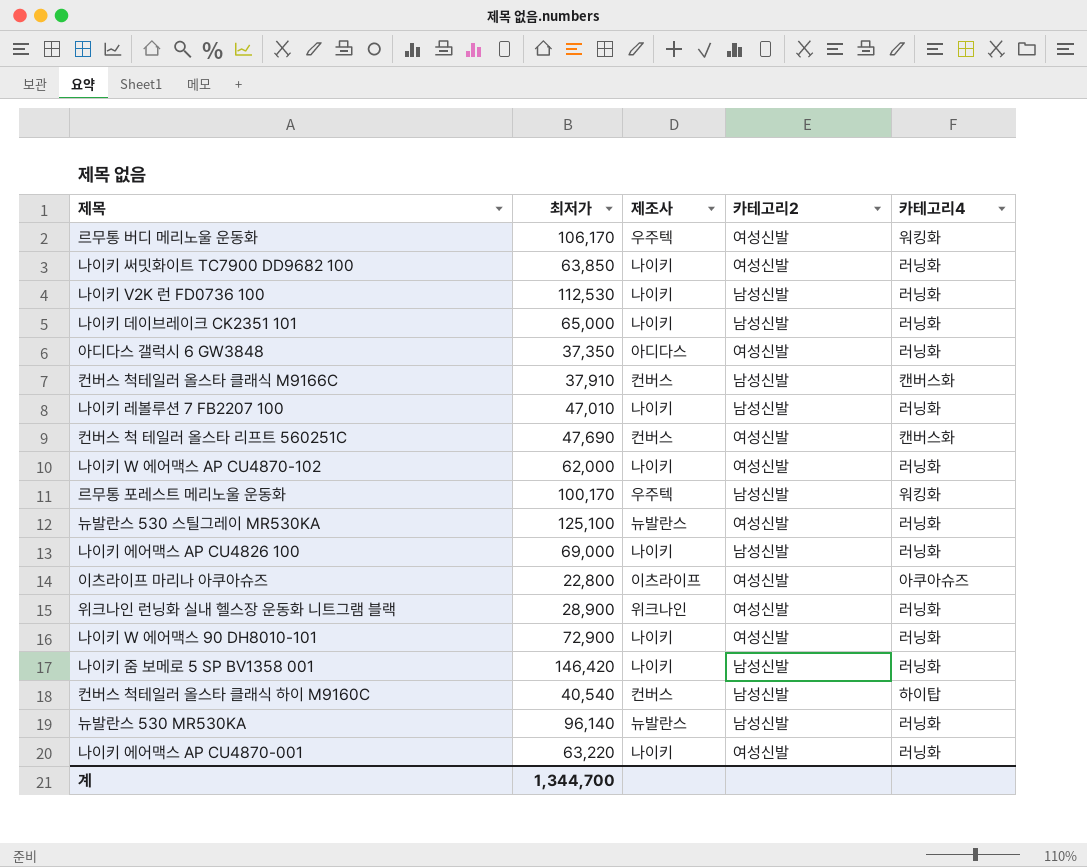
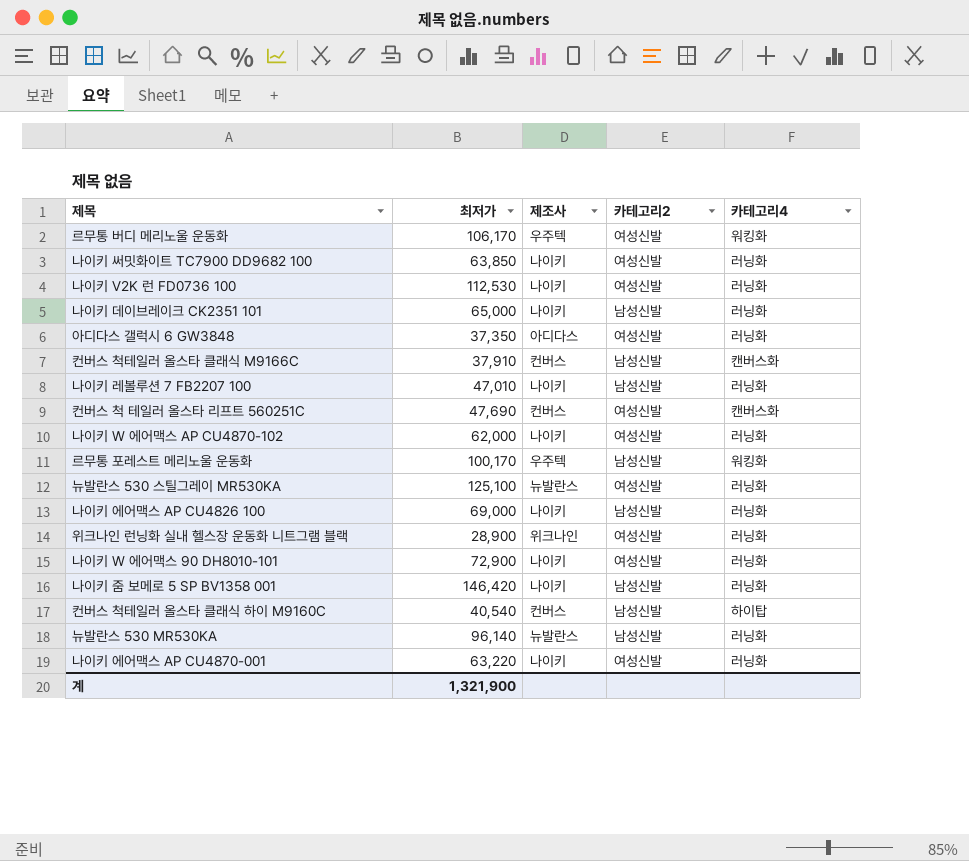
row 이츠라이프 마리나 아쿠아슈즈: 22,800 | 이츠라이프 | 여성신발 | 아쿠아슈즈 -> none
나이키 V2K 런 FD0736 100 | 카테고리2: 남성신발 -> 여성신발
계 | 최저가: 1,344,700 -> 1,321,900

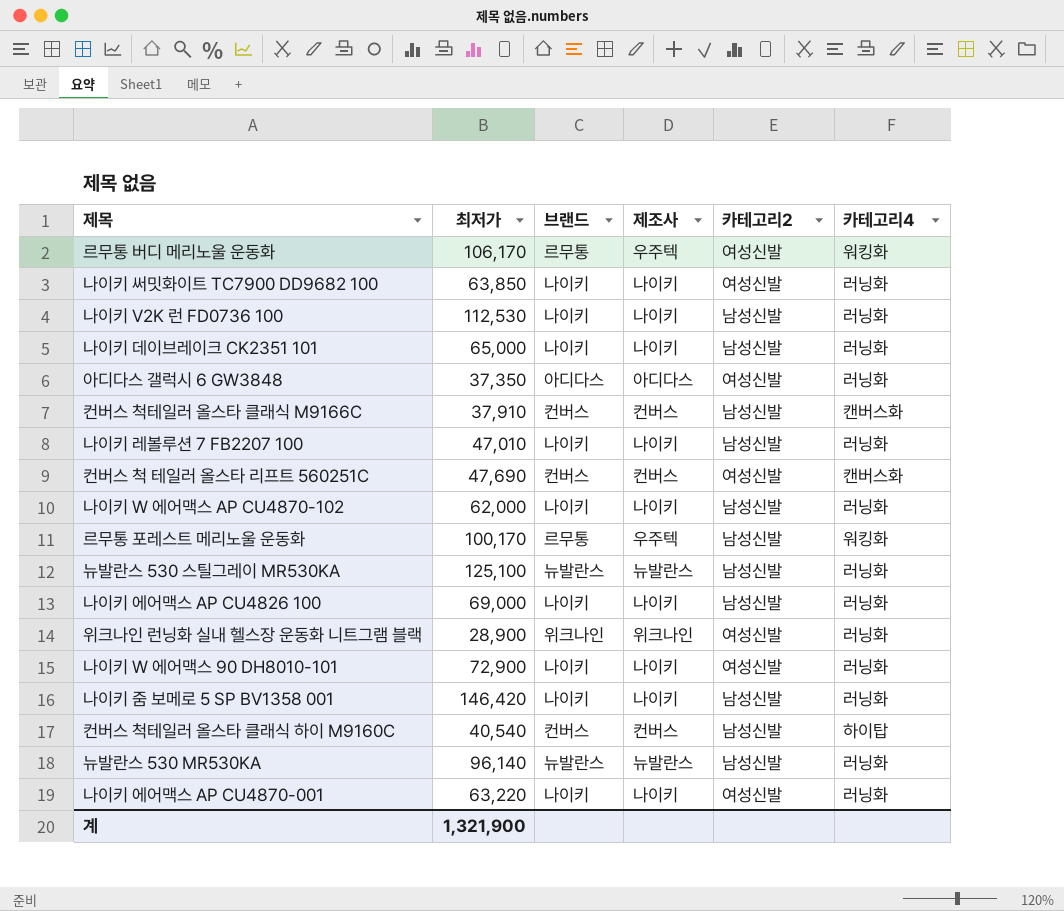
column 브랜드 | position: none -> 3
나이키 V2K 런 FD0736 100 | 카테고리2: 여성신발 -> 남성신발
나이키 W 에어맥스 AP CU4870-102 | 카테고리2: 여성신발 -> 남성신발
뉴발란스 530 스틸그레이 MR530KA | 카테고리2: 여성신발 -> 남성신발

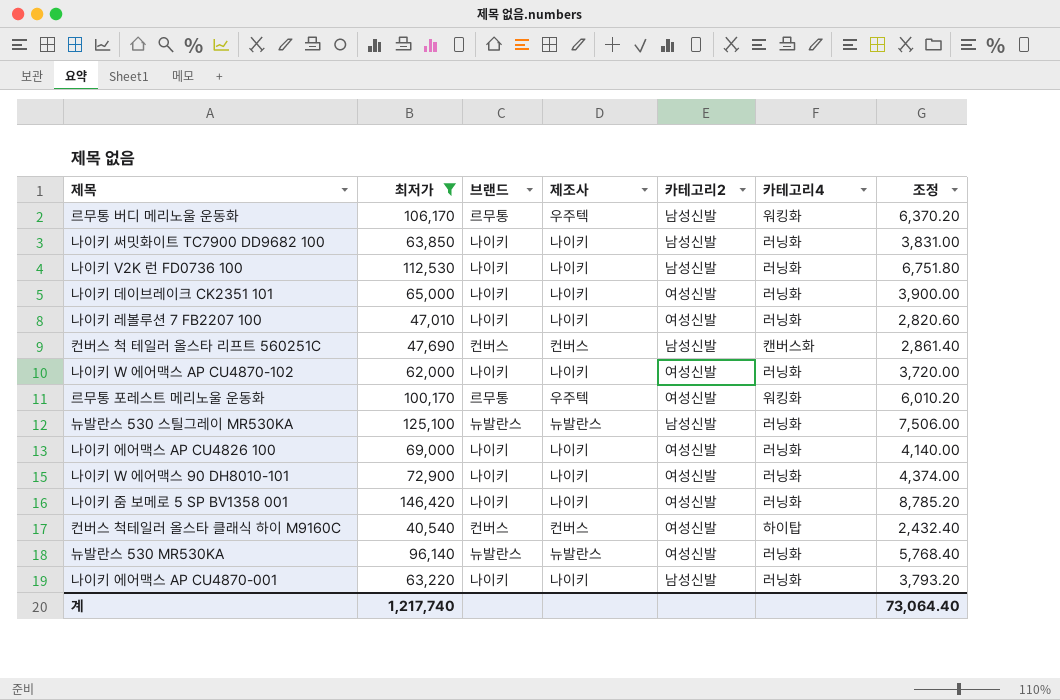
filter: none -> 최저가 >= 40,540
column 조정 | formula: none -> [최저가] * 0.06
르무통 버디 메리노울 운동화 | 카테고리2: 여성신발 -> 남성신발
나이키 써밋화이트 TC7900 DD9682 100 | 카테고리2: 여성신발 -> 남성신발
나이키 데이브레이크 CK2351 101 | 카테고리2: 남성신발 -> 여성신발
나이키 레볼루션 7 FB2207 100 | 카테고리2: 남성신발 -> 여성신발
컨버스 척 테일러 올스타 리프트 560251C | 카테고리2: 여성신발 -> 남성신발
나이키 W 에어맥스 AP CU4870-102 | 카테고리2: 남성신발 -> 여성신발
르무통 포레스트 메리노울 운동화 | 카테고리2: 남성신발 -> 여성신발
나이키 에어맥스 AP CU4826 100 | 카테고리2: 남성신발 -> 여성신발
나이키 줌 보메로 5 SP BV1358 001 | 카테고리2: 남성신발 -> 여성신발
컨버스 척테일러 올스타 클래식 하이 M9160C | 카테고리2: 남성신발 -> 여성신발
뉴발란스 530 MR530KA | 카테고리2: 남성신발 -> 여성신발
나이키 에어맥스 AP CU4870-001 | 카테고리2: 여성신발 -> 남성신발
계 | 최저가: 1,321,900 -> 1,217,740

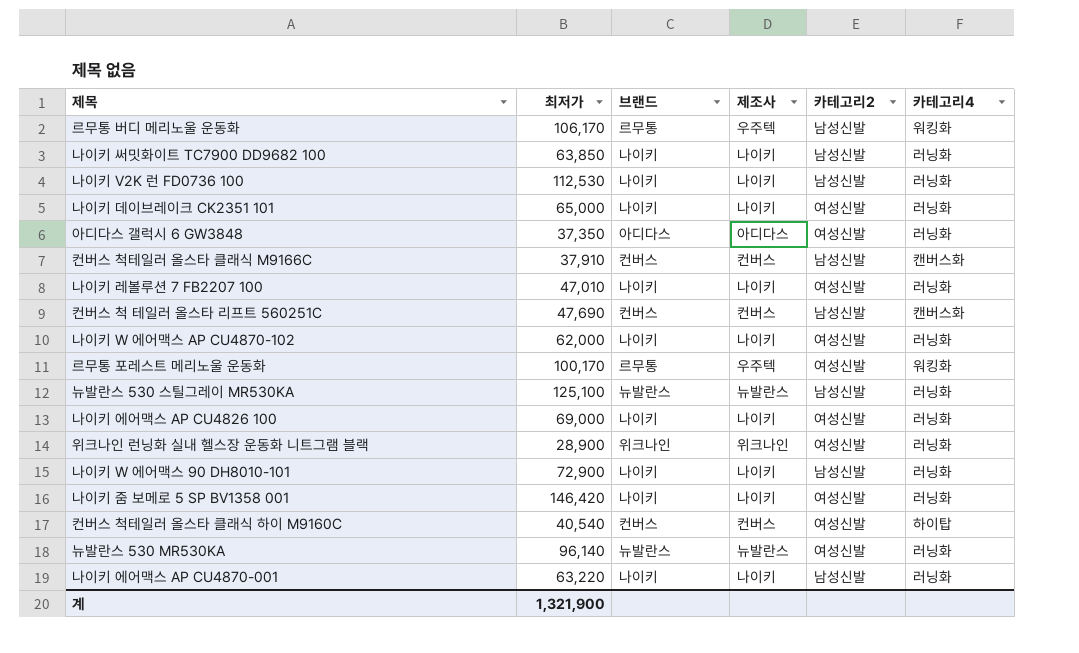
filter: 최저가 >= 40,540 -> none
column 조정 | formula: [최저가] * 0.06 -> none
나이키 W 에어맥스 90 DH8010-101 | 카테고리2: 여성신발 -> 남성신발
계 | 최저가: 1,217,740 -> 1,321,900

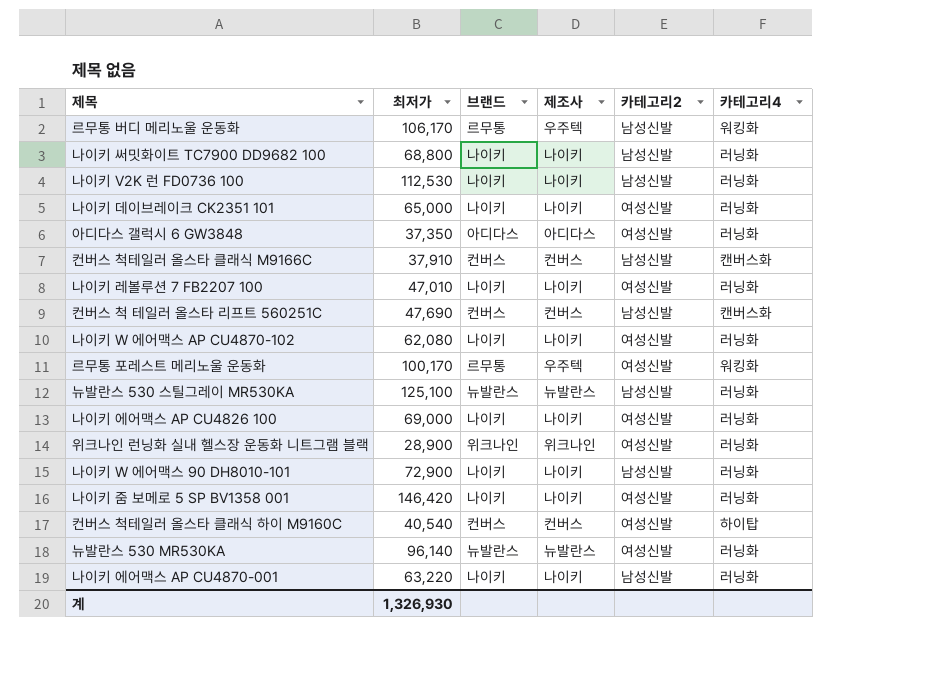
나이키 써밋화이트 TC7900 DD9682 100 | 최저가: 63,850 -> 68,800
나이키 W 에어맥스 AP CU4870-102 | 최저가: 62,000 -> 62,080
계 | 최저가: 1,321,900 -> 1,326,930

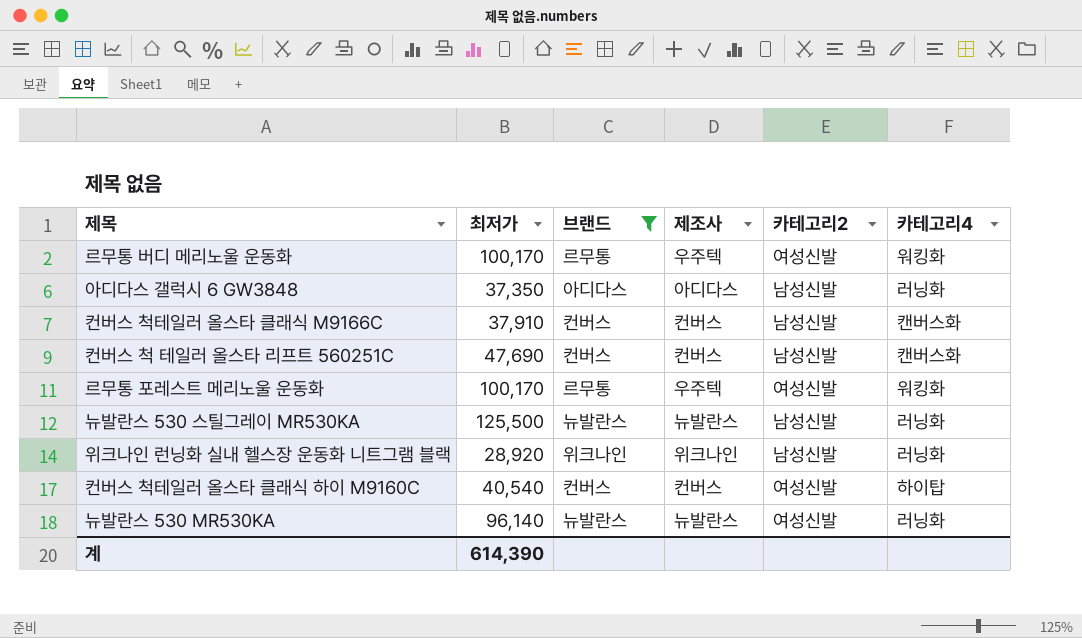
filter: none -> 브랜드 != 나이키
르무통 버디 메리노울 운동화 | 최저가: 106,170 -> 100,170
르무통 버디 메리노울 운동화 | 카테고리2: 남성신발 -> 여성신발
아디다스 갤럭시 6 GW3848 | 카테고리2: 여성신발 -> 남성신발
뉴발란스 530 스틸그레이 MR530KA | 최저가: 125,100 -> 125,500
위크나인 런닝화 실내 헬스장 운동화 니트그램 블랙 | 최저가: 28,900 -> 28,920
위크나인 런닝화 실내 헬스장 운동화 니트그램 블랙 | 카테고리2: 여성신발 -> 남성신발
계 | 최저가: 1,326,930 -> 614,390

